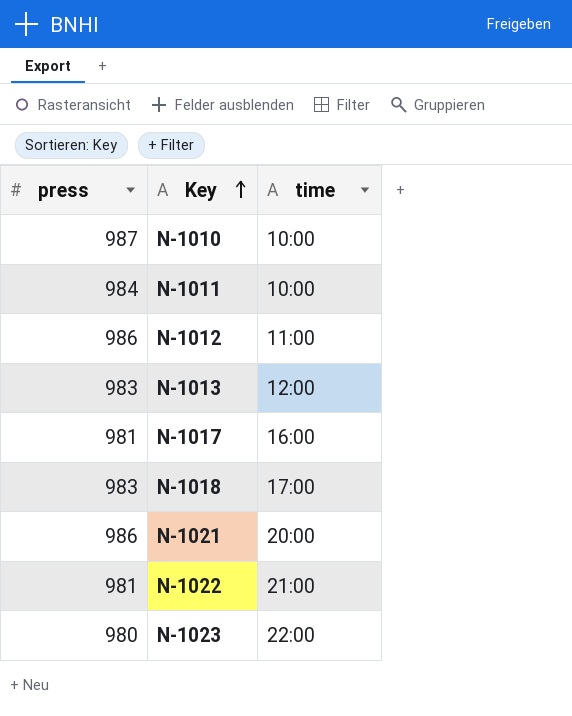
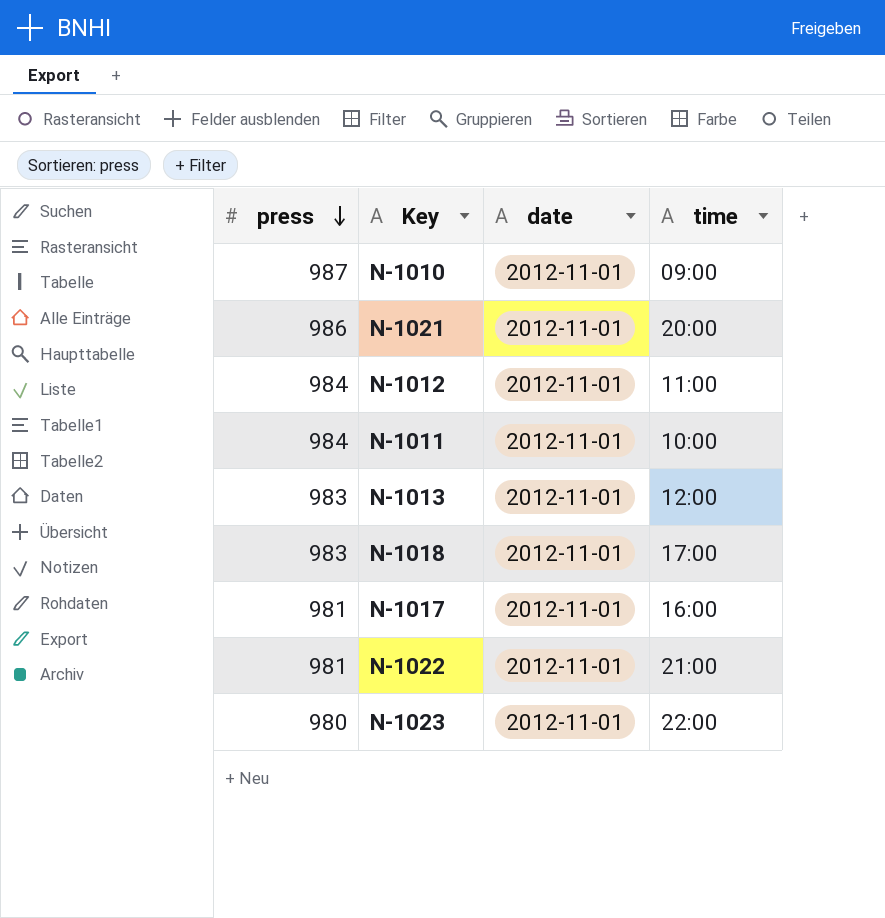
row order: Key ascending -> press descending
column date | position: none -> 3
N-1010 | time: 10:00 -> 09:00
N-1012 | press: 986 -> 984

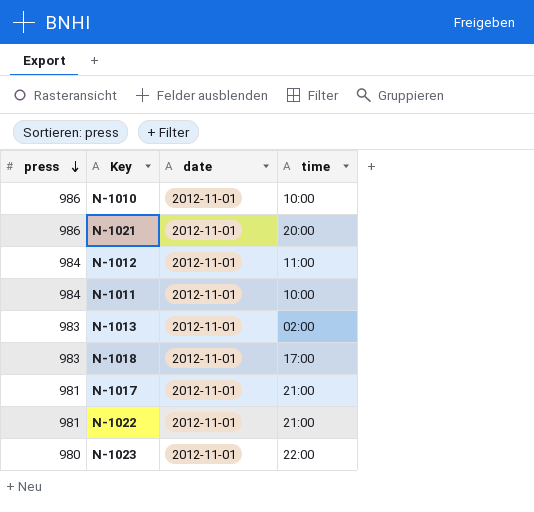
N-1010 | press: 987 -> 986
N-1010 | time: 09:00 -> 10:00
N-1013 | time: 12:00 -> 02:00
N-1017 | time: 16:00 -> 21:00

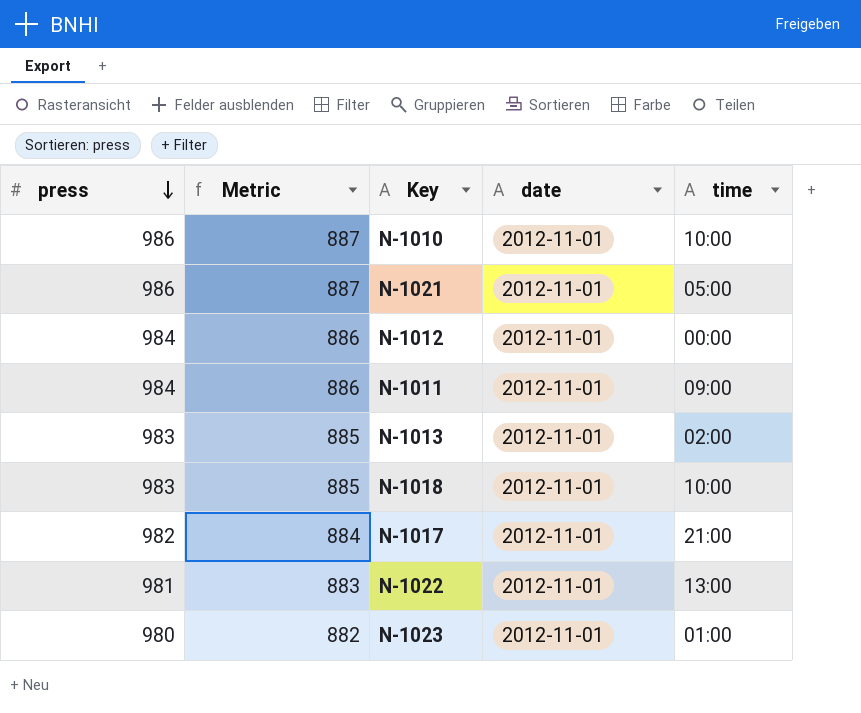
column Metric | formula: none -> [press] * 0.9
N-1021 | time: 20:00 -> 05:00
N-1012 | time: 11:00 -> 00:00
N-1011 | time: 10:00 -> 09:00
N-1018 | time: 17:00 -> 10:00
N-1017 | press: 981 -> 982
N-1022 | time: 21:00 -> 13:00
N-1023 | time: 22:00 -> 01:00

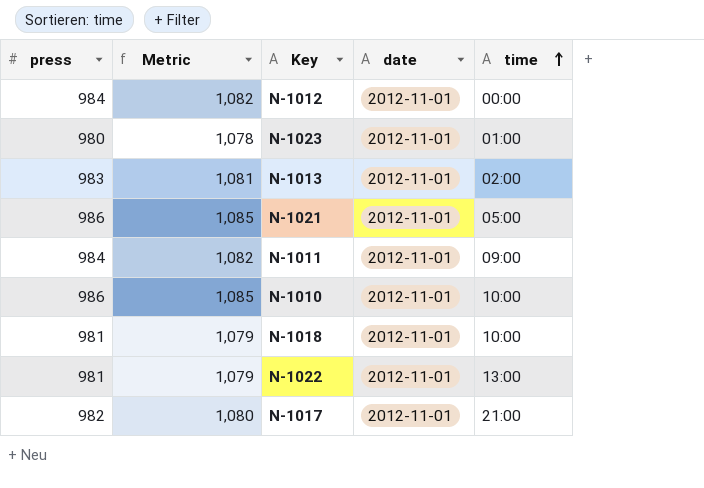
row order: press descending -> time ascending
column Metric | formula: [press] * 0.9 -> [press] * 1.1
N-1018 | press: 983 -> 981

